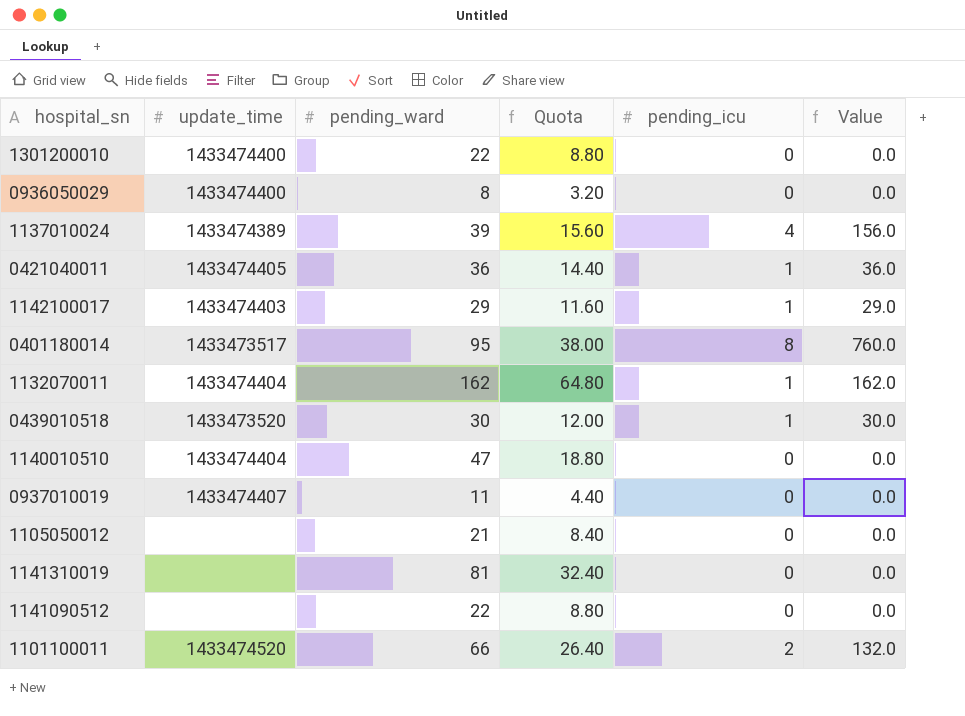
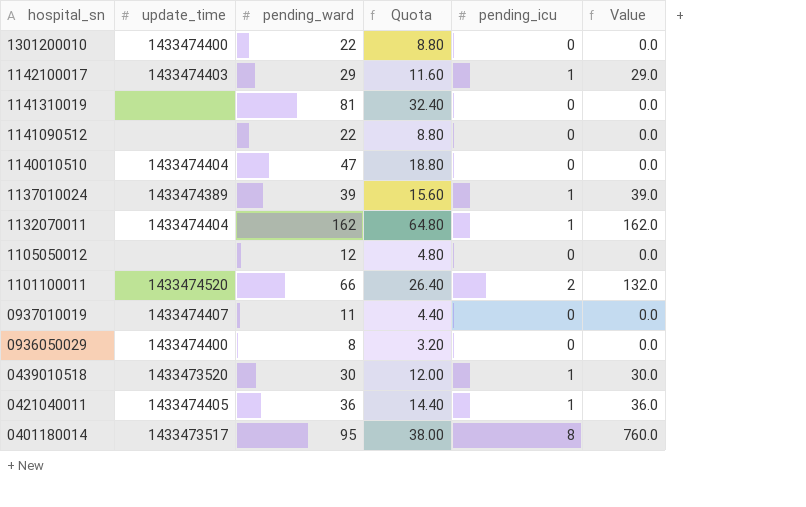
row order: none -> hospital_sn descending
1137010024 | pending_icu: 4 -> 1
1137010024 | Value: 156.0 -> 39.0
1105050012 | pending_ward: 21 -> 12
1105050012 | Quota: 8.40 -> 4.80

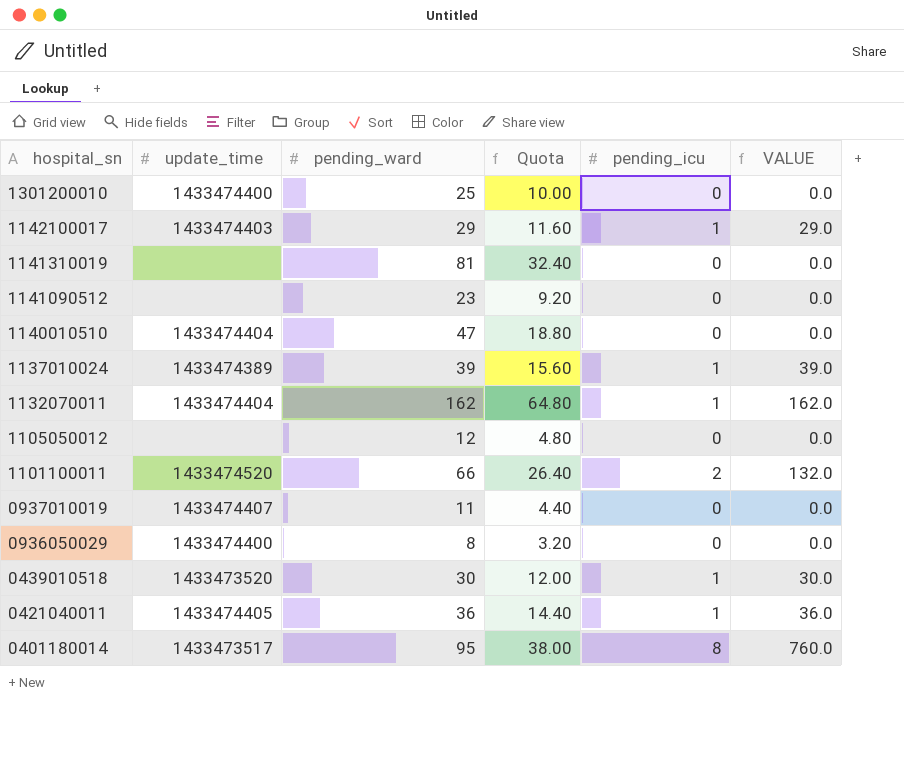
column name: Value -> VALUE
1301200010 | pending_ward: 22 -> 25
1301200010 | Quota: 8.80 -> 10.00
1141090512 | pending_ward: 22 -> 23
1141090512 | Quota: 8.80 -> 9.20

